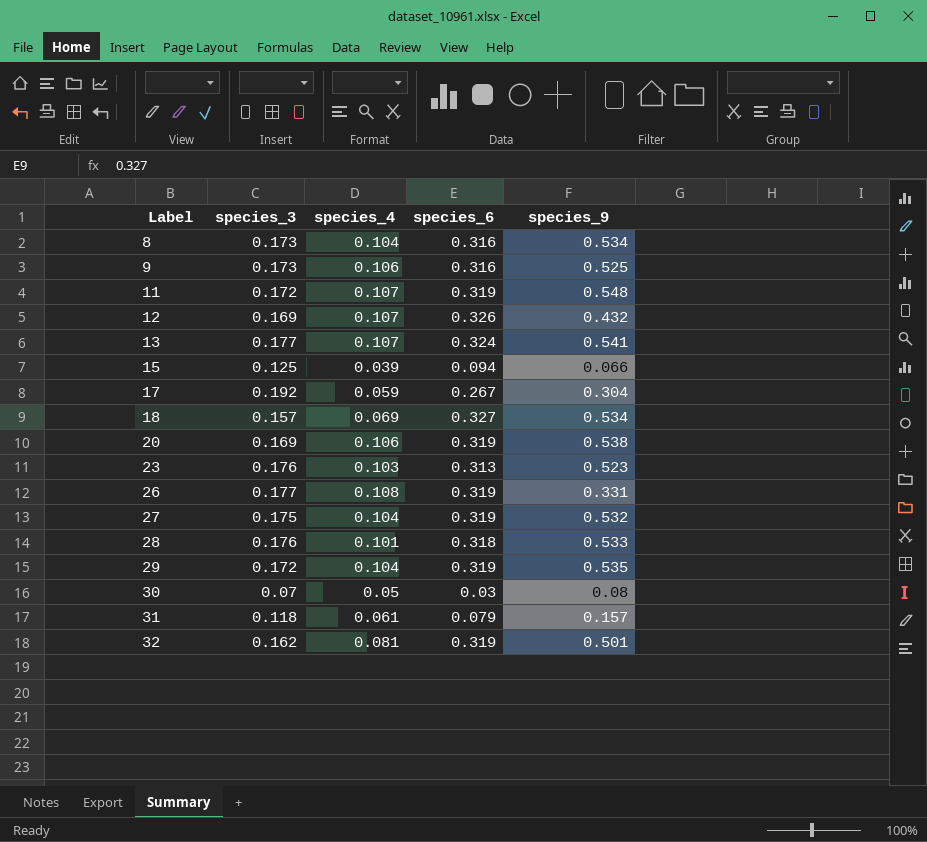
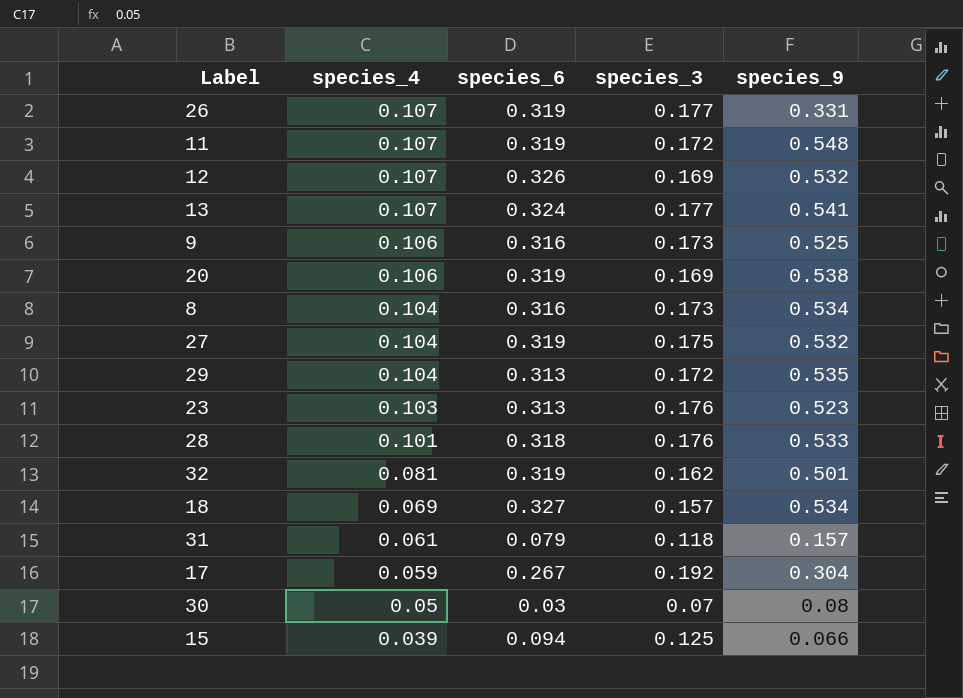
row order: Label ascending -> species_4 descending
column species_3 | position: 2 -> 4
26 | species_4: 0.108 -> 0.107
12 | species_9: 0.432 -> 0.532
29 | species_6: 0.319 -> 0.313

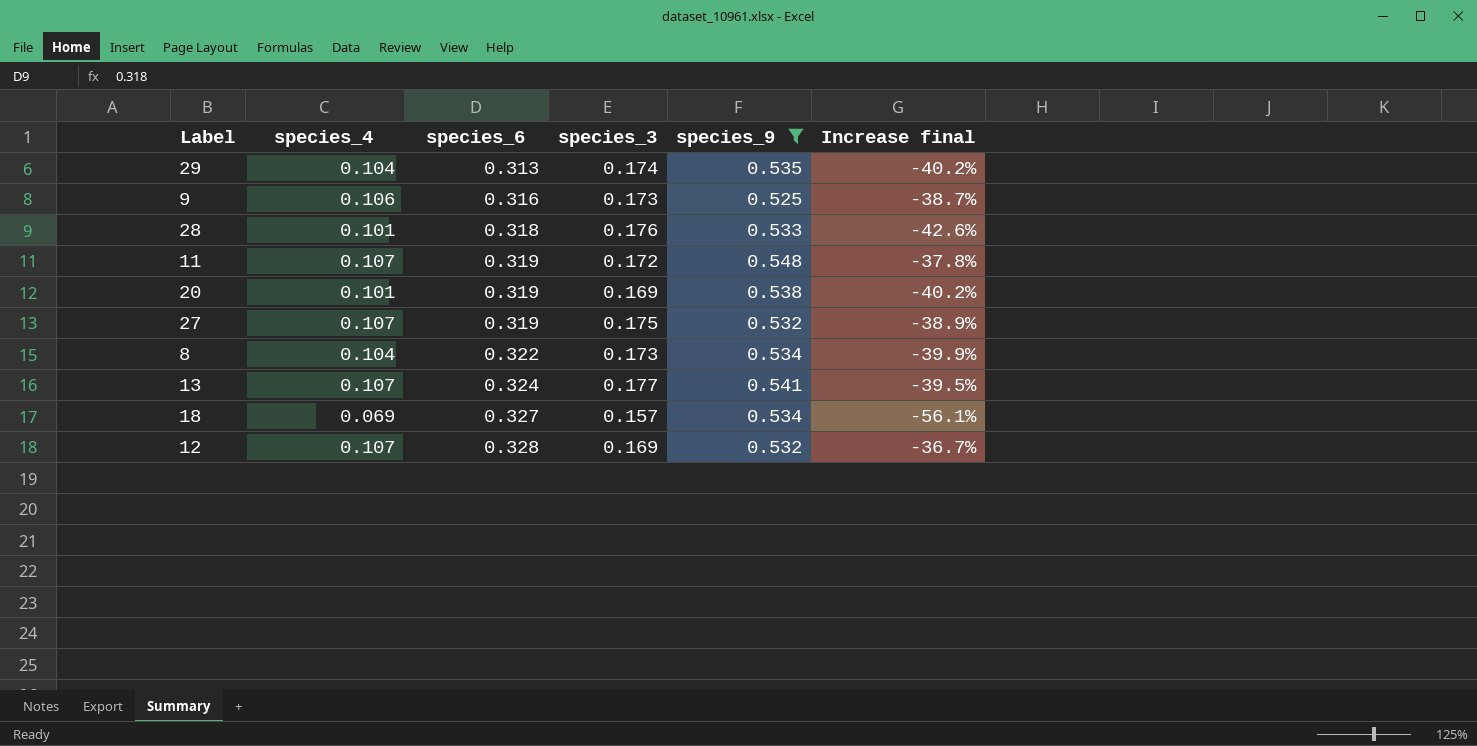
filter: none -> species_9 >= 0.525
row order: species_4 descending -> species_6 ascending
column Increase final | formula: none -> ([species_4] - [species_3]) / [species_3]
29 | species_3: 0.172 -> 0.174
20 | species_4: 0.106 -> 0.101
27 | species_4: 0.104 -> 0.107
8 | species_6: 0.316 -> 0.322
12 | species_6: 0.326 -> 0.328

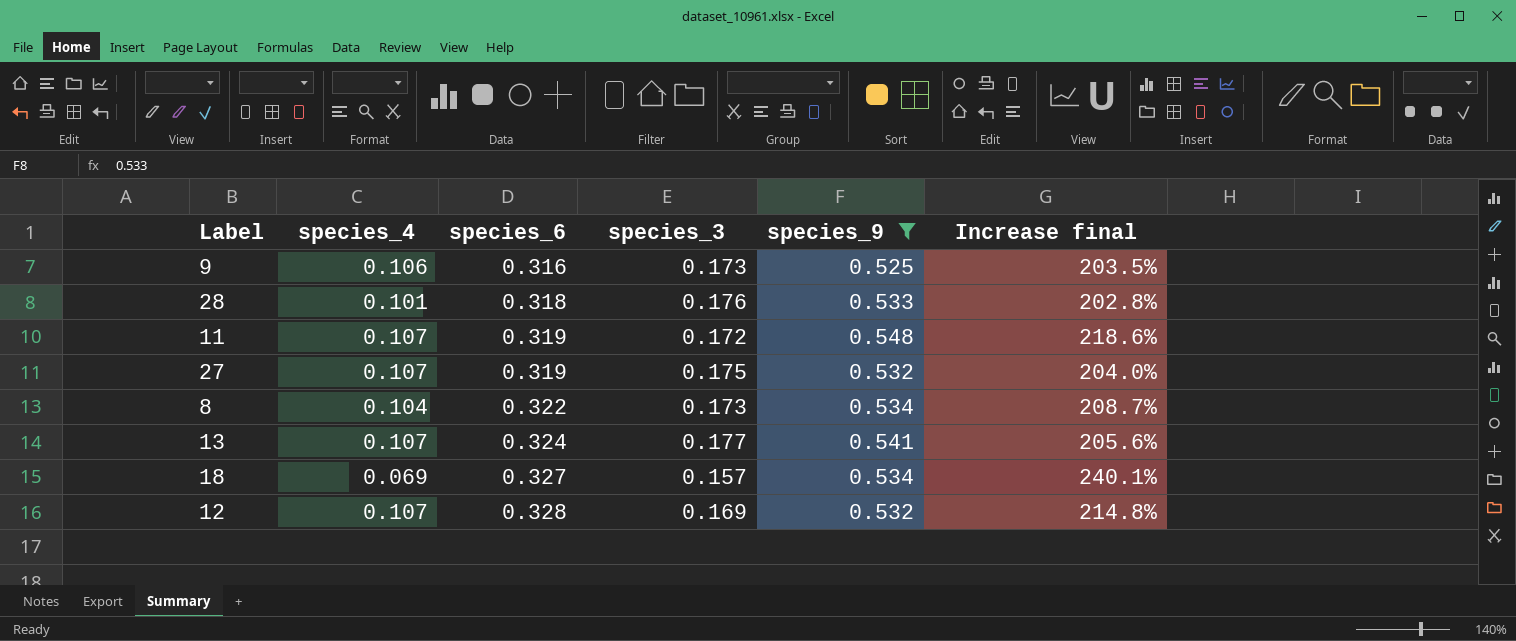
column Increase final | formula: ([species_4] - [species_3]) / [species_3] -> ([species_9] - [species_3]) / [species_3]
row 29: 0.104 | 0.313 | 0.174 | 0.535 | -40.2% -> none
row 20: 0.101 | 0.319 | 0.169 | 0.538 | -40.2% -> none

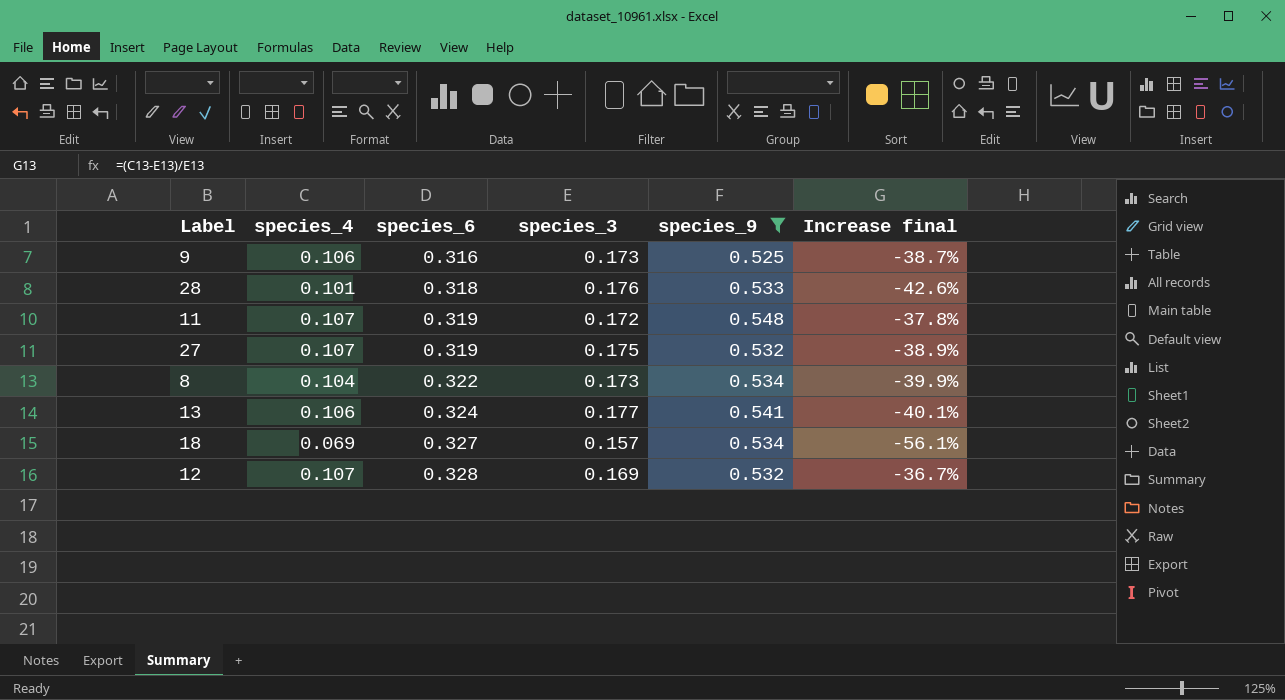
column Increase final | formula: ([species_9] - [species_3]) / [species_3] -> ([species_4] - [species_3]) / [species_3]
13 | species_4: 0.107 -> 0.106

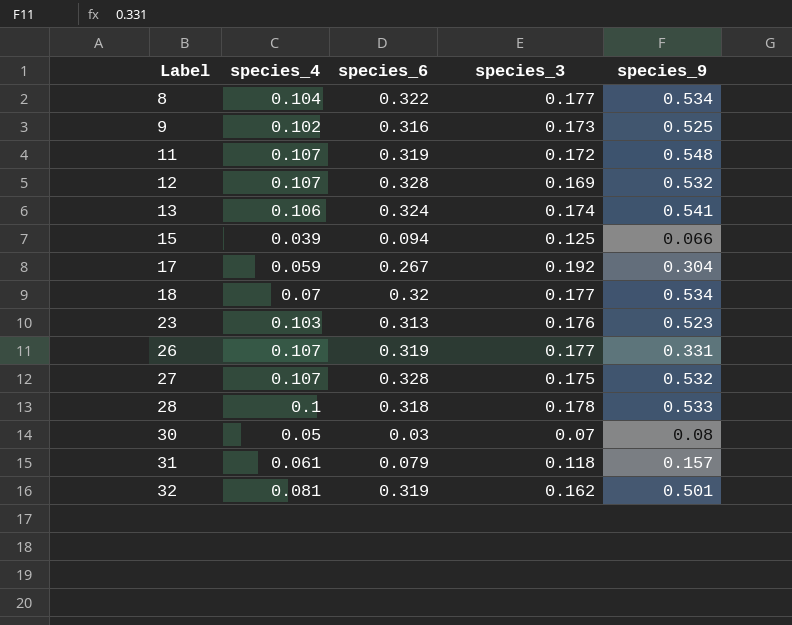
filter: species_9 >= 0.525 -> none
row order: species_6 ascending -> Label ascending
column Increase final | formula: ([species_4] - [species_3]) / [species_3] -> none
8 | species_3: 0.173 -> 0.177
9 | species_4: 0.106 -> 0.102
13 | species_3: 0.177 -> 0.174
18 | species_4: 0.069 -> 0.07
18 | species_6: 0.327 -> 0.32
18 | species_3: 0.157 -> 0.177
27 | species_6: 0.319 -> 0.328
28 | species_4: 0.101 -> 0.1
28 | species_3: 0.176 -> 0.178

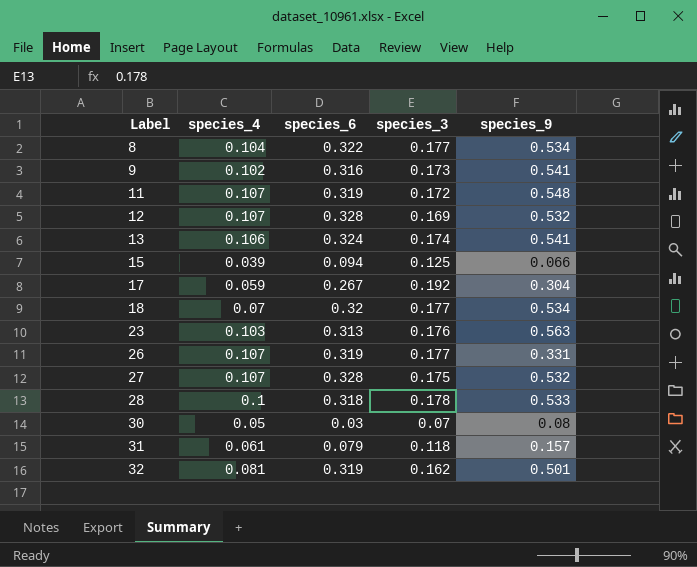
9 | species_9: 0.525 -> 0.541
23 | species_9: 0.523 -> 0.563

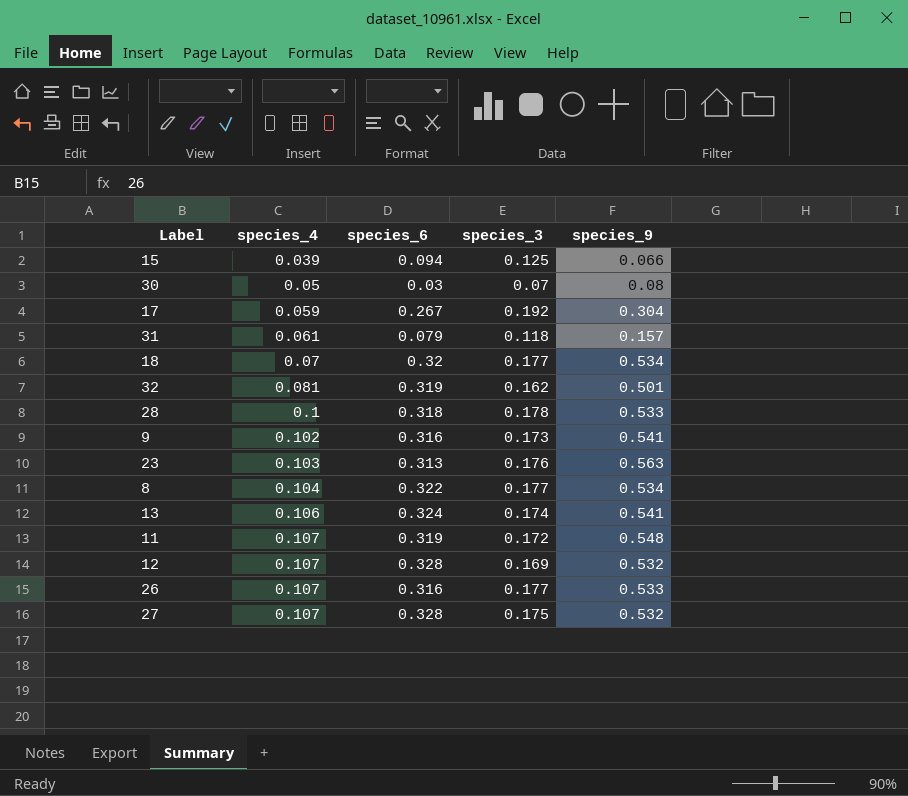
row order: Label ascending -> species_4 ascending
26 | species_6: 0.319 -> 0.316
26 | species_9: 0.331 -> 0.533

